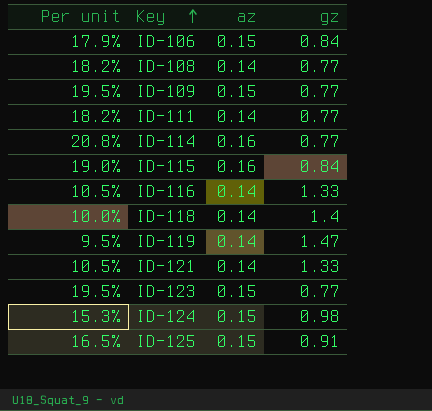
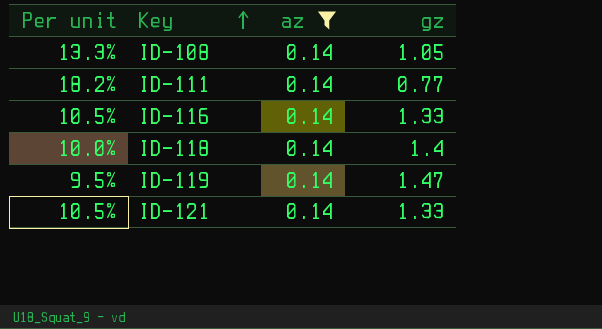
filter: none -> az = 0.14
ID-108 | Per unit: 18.2% -> 13.3%
ID-108 | gz: 0.77 -> 1.05

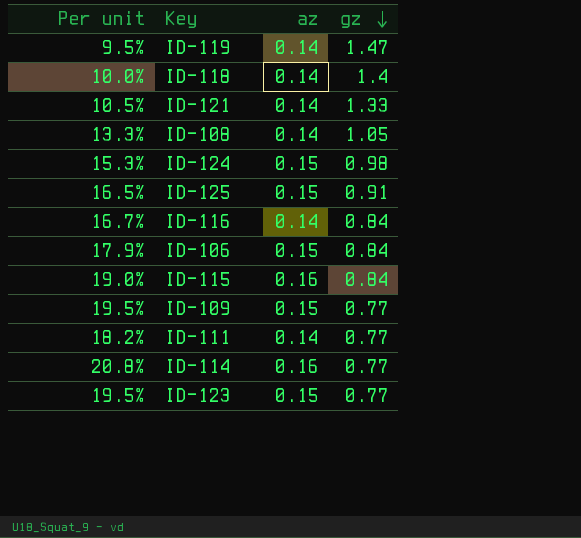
filter: az = 0.14 -> none
row order: Key ascending -> gz descending
ID-116 | Per unit: 10.5% -> 16.7%
ID-116 | gz: 1.33 -> 0.84

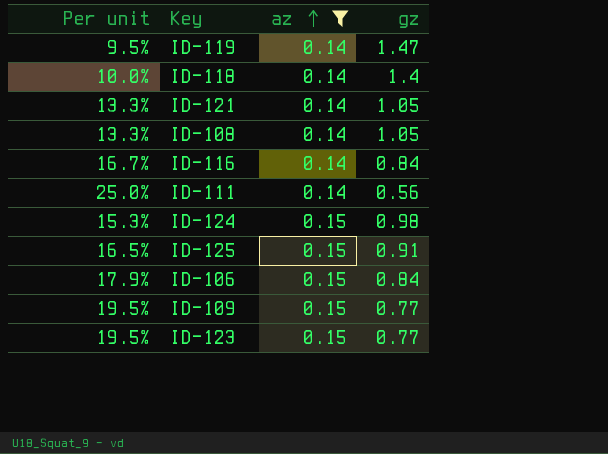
filter: none -> az != 0.16
row order: gz descending -> az ascending
ID-121 | Per unit: 10.5% -> 13.3%
ID-121 | gz: 1.33 -> 1.05
ID-111 | Per unit: 18.2% -> 25.0%
ID-111 | gz: 0.77 -> 0.56

